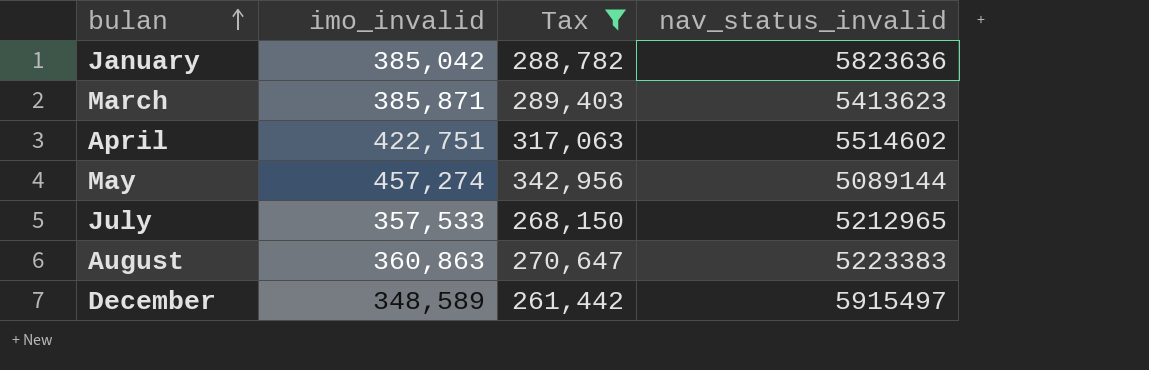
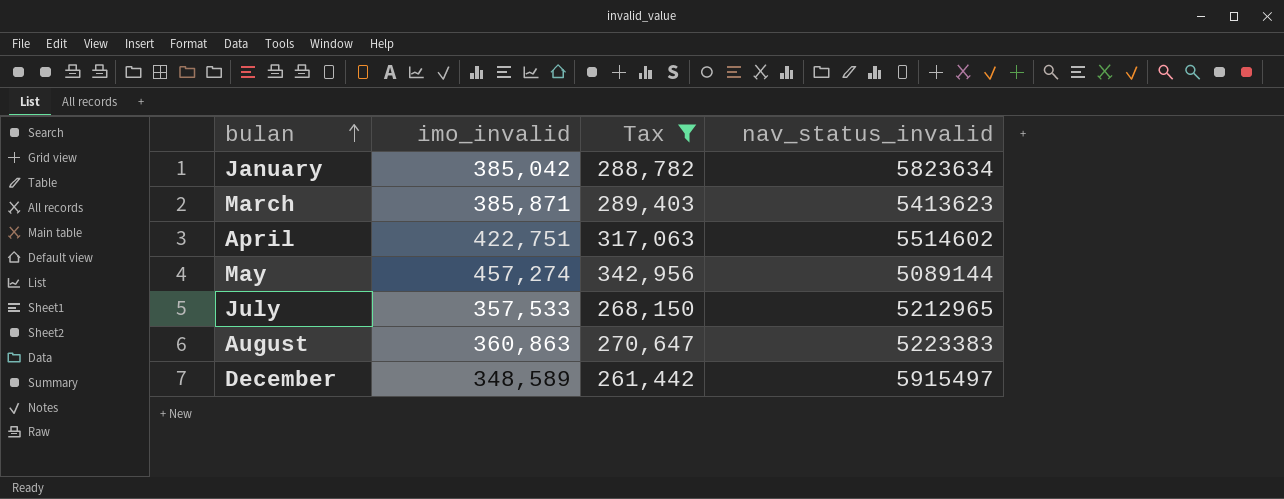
January | nav_status_invalid: 5823636 -> 5823634

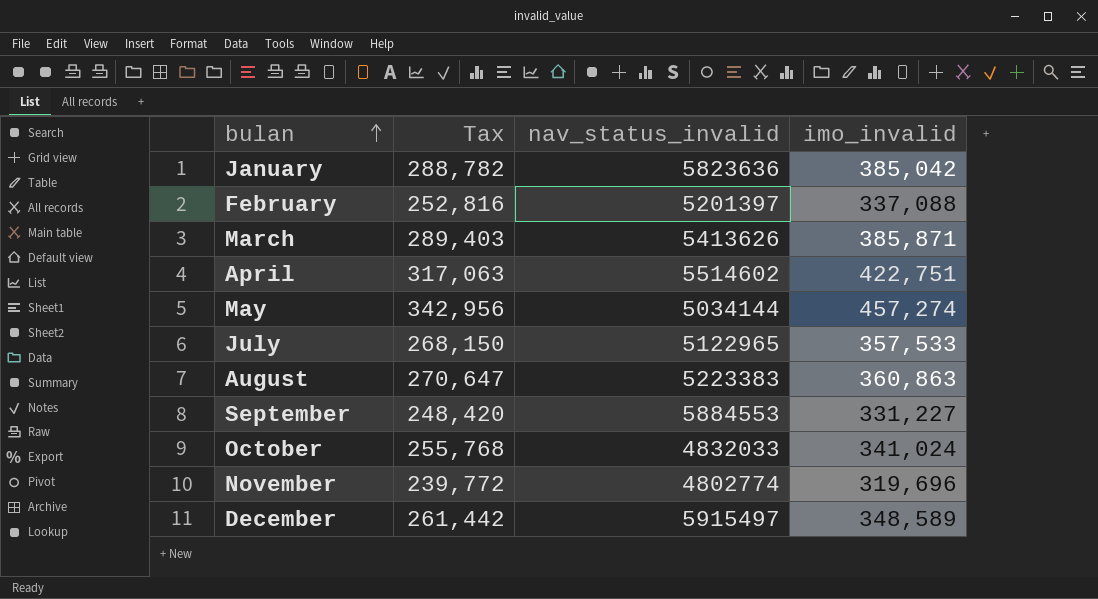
filter: Tax >= 261,442 -> none
column imo_invalid | position: 2 -> 4
January | nav_status_invalid: 5823634 -> 5823636
March | nav_status_invalid: 5413623 -> 5413626
May | nav_status_invalid: 5089144 -> 5034144
July | nav_status_invalid: 5212965 -> 5122965

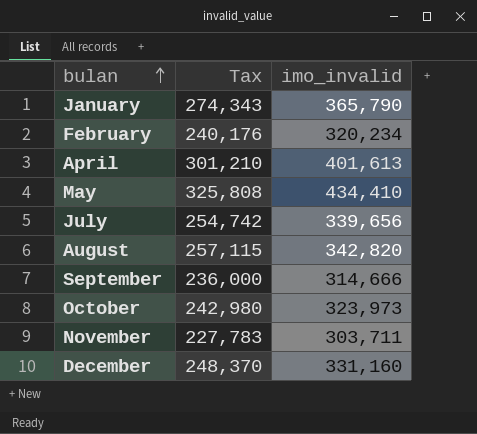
column nav_status_invalid | position: 3 -> none
row March: 289,403 | 5413626 | 385,871 -> none
January | Tax: 288,782 -> 274,343
January | imo_invalid: 385,042 -> 365,790
February | Tax: 252,816 -> 240,176
February | imo_invalid: 337,088 -> 320,234
April | Tax: 317,063 -> 301,210
April | imo_invalid: 422,751 -> 401,613
May | Tax: 342,956 -> 325,808
May | imo_invalid: 457,274 -> 434,410
July | Tax: 268,150 -> 254,742
July | imo_invalid: 357,533 -> 339,656
August | Tax: 270,647 -> 257,115
August | imo_invalid: 360,863 -> 342,820
September | Tax: 248,420 -> 236,000
September | imo_invalid: 331,227 -> 314,666
October | Tax: 255,768 -> 242,980
October | imo_invalid: 341,024 -> 323,973
November | Tax: 239,772 -> 227,783
November | imo_invalid: 319,696 -> 303,711
December | Tax: 261,442 -> 248,370
December | imo_invalid: 348,589 -> 331,160

